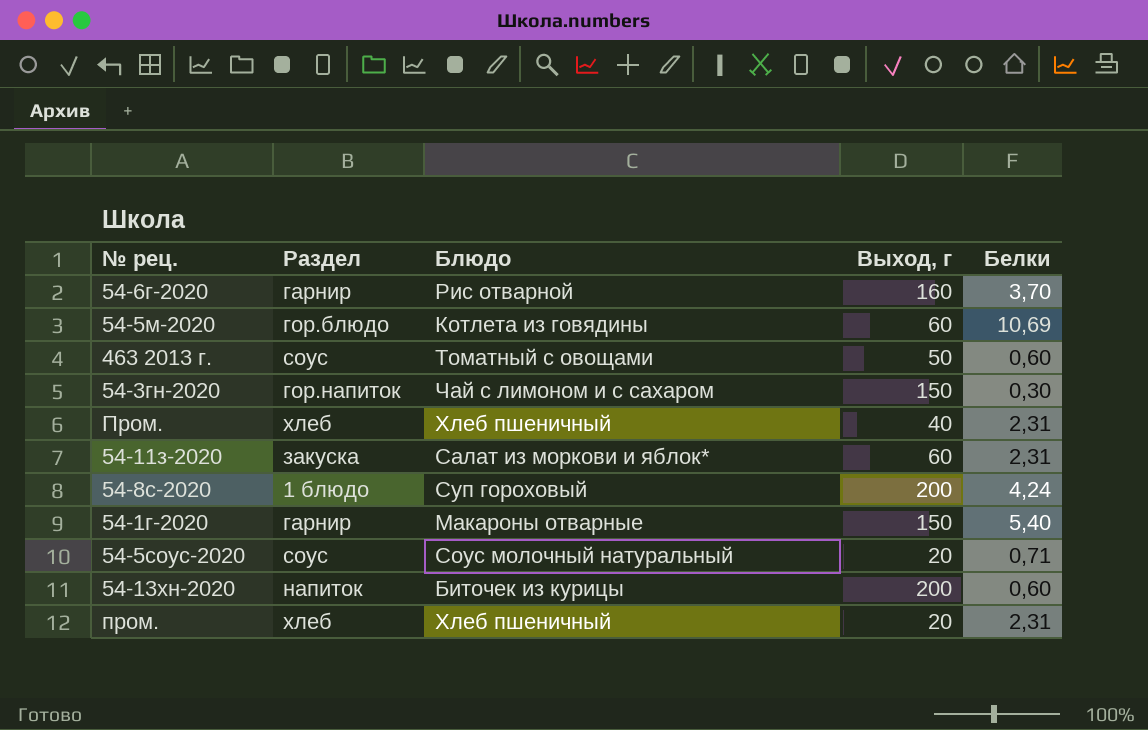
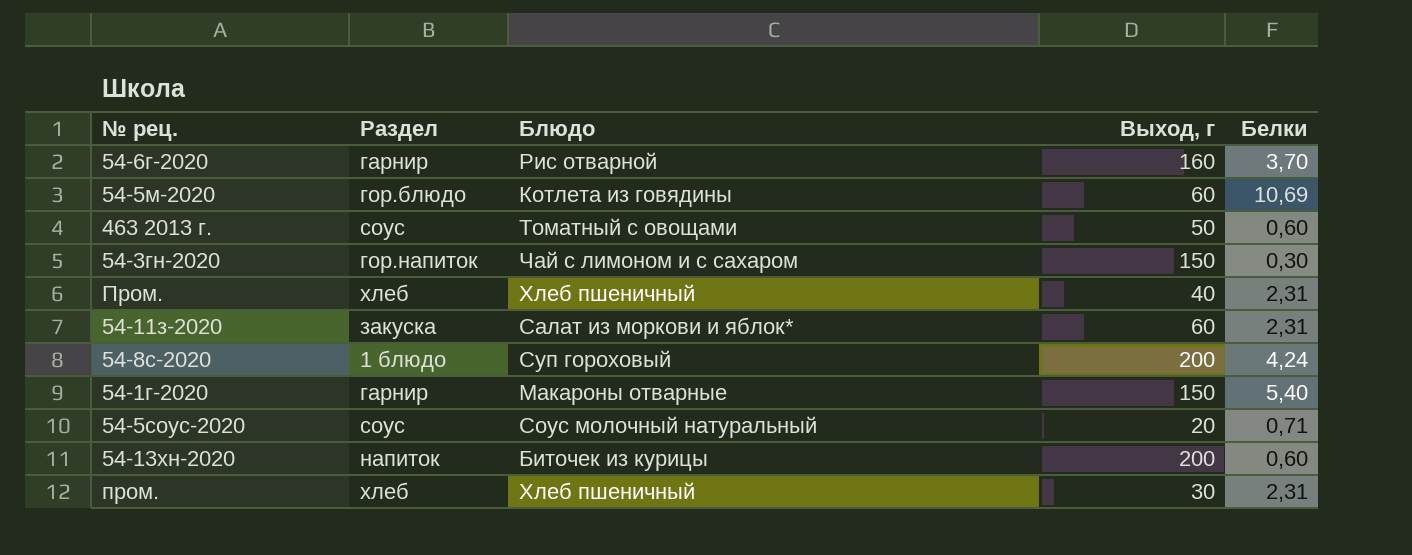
пром. | Выход, г: 20 -> 30

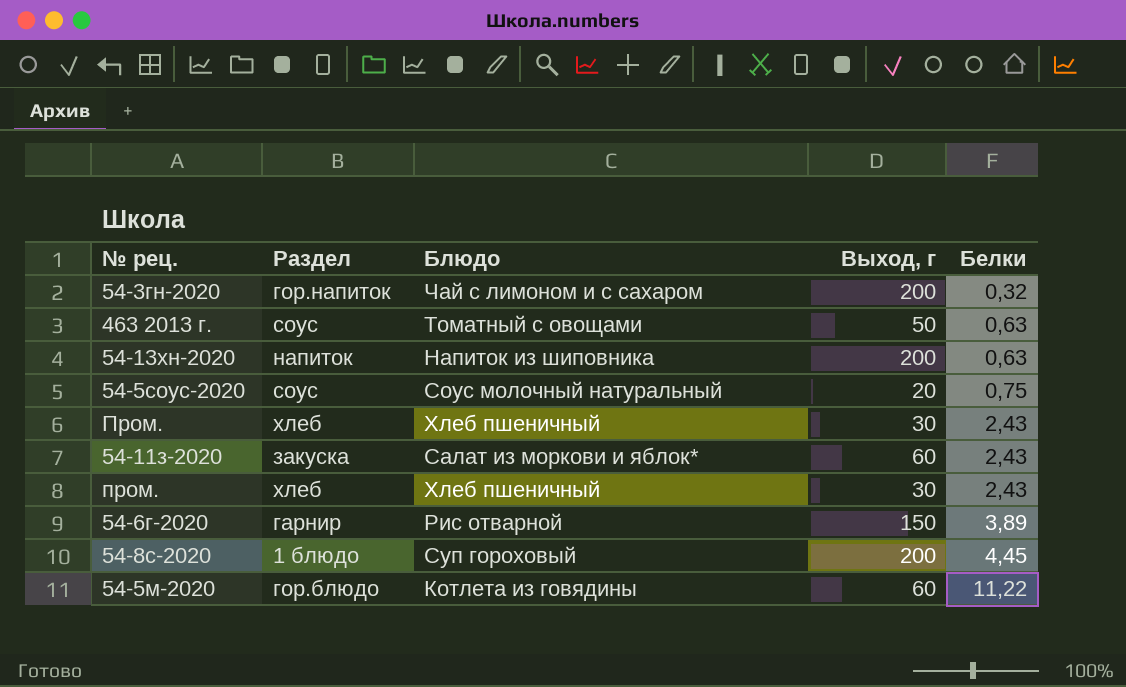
row order: none -> Белки ascending
row 54-1г-2020: гарнир | Макароны отварные | 150 | 5,40 -> none
54-3гн-2020 | Выход, г: 150 -> 200
54-3гн-2020 | Белки: 0,30 -> 0,32
463 2013 г. | Белки: 0,60 -> 0,63
54-13хн-2020 | Блюдо: Биточек из курицы -> Напиток из шиповника
54-13хн-2020 | Белки: 0,60 -> 0,63
54-5соус-2020 | Белки: 0,71 -> 0,75
Пром. | Выход, г: 40 -> 30
Пром. | Белки: 2,31 -> 2,43
54-11з-2020 | Белки: 2,31 -> 2,43
пром. | Белки: 2,31 -> 2,43
54-6г-2020 | Выход, г: 160 -> 150
54-6г-2020 | Белки: 3,70 -> 3,89
54-8с-2020 | Белки: 4,24 -> 4,45
54-5м-2020 | Белки: 10,69 -> 11,22

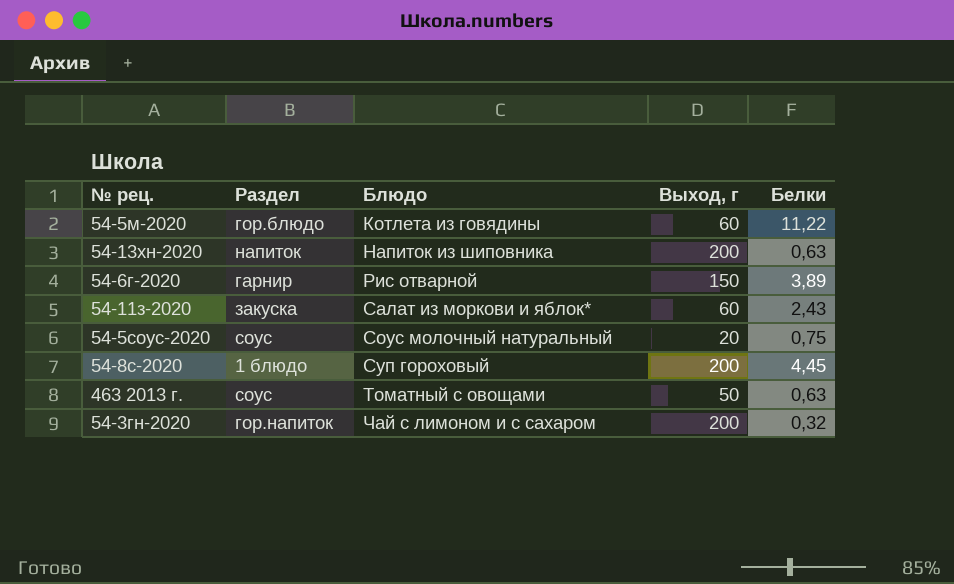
row order: Белки ascending -> Блюдо ascending
row Пром.: хлеб | Хлеб пшеничный | 30 | 2,43 -> none
row пром.: хлеб | Хлеб пшеничный | 30 | 2,43 -> none

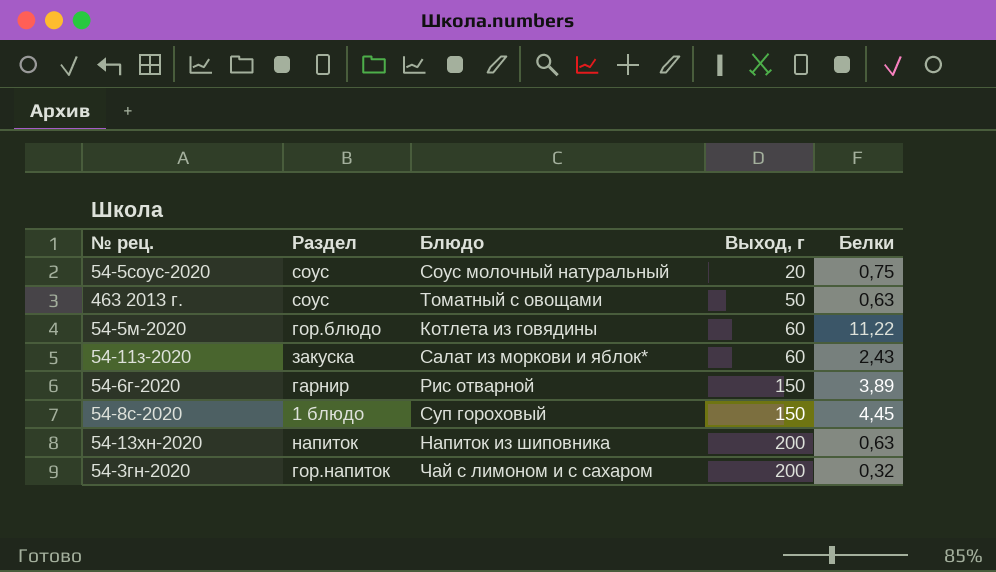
row order: Блюдо ascending -> Выход, г ascending
54-8с-2020 | Выход, г: 200 -> 150

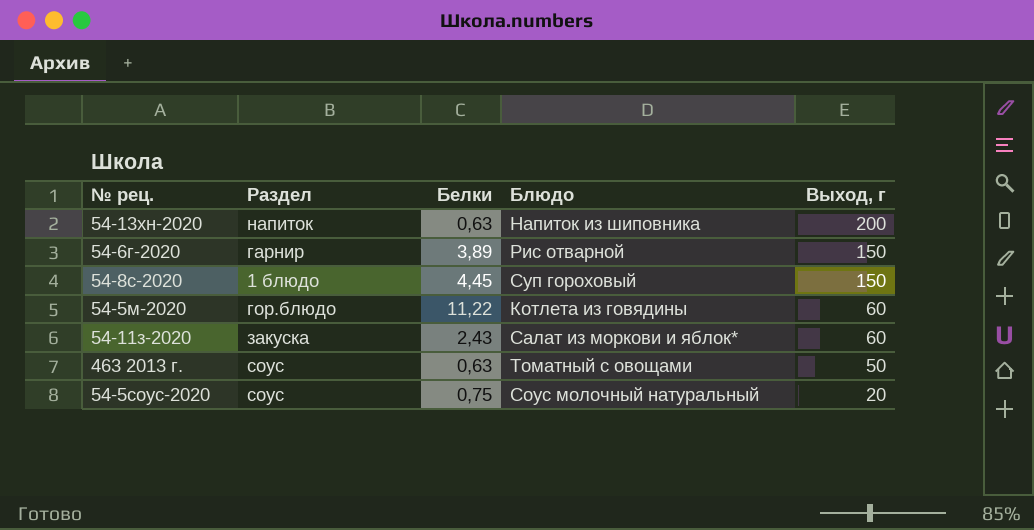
row order: Выход, г ascending -> Выход, г descending
column Белки | position: 5 -> 3
row 54-3гн-2020: гор.напиток | Чай с лимоном и с сахаром | 200 | 0,32 -> none

